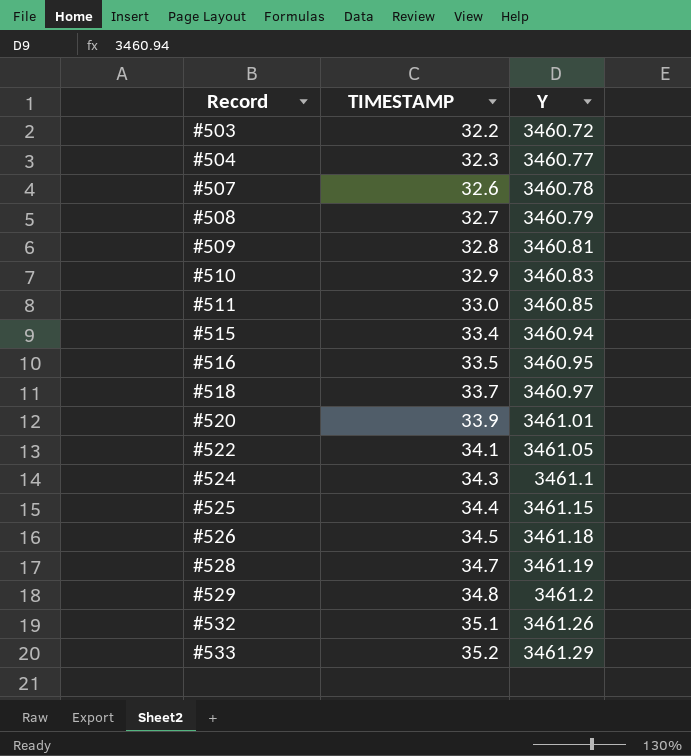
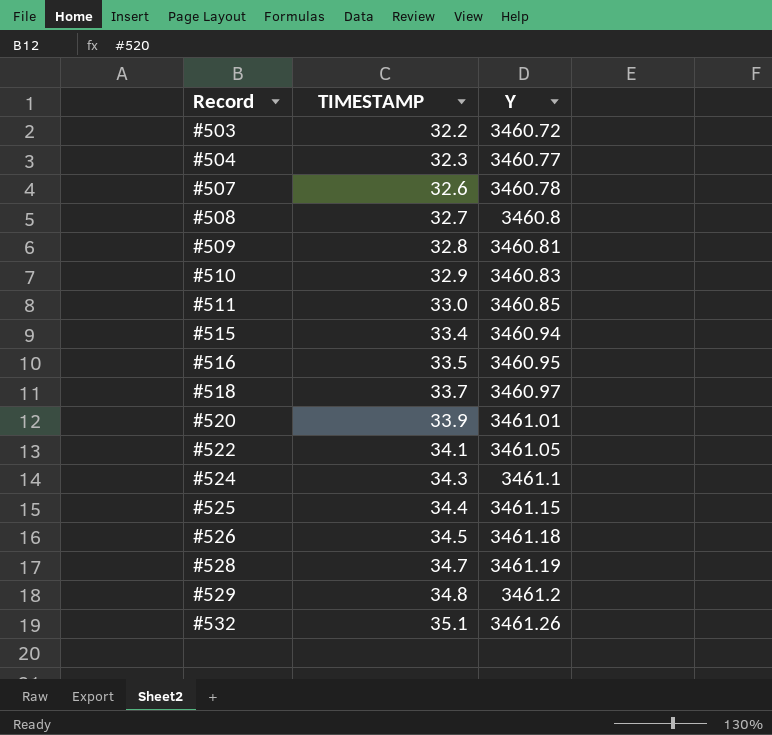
row #533: 35.2 | 3461.29 -> none
#508 | Y: 3460.79 -> 3460.8

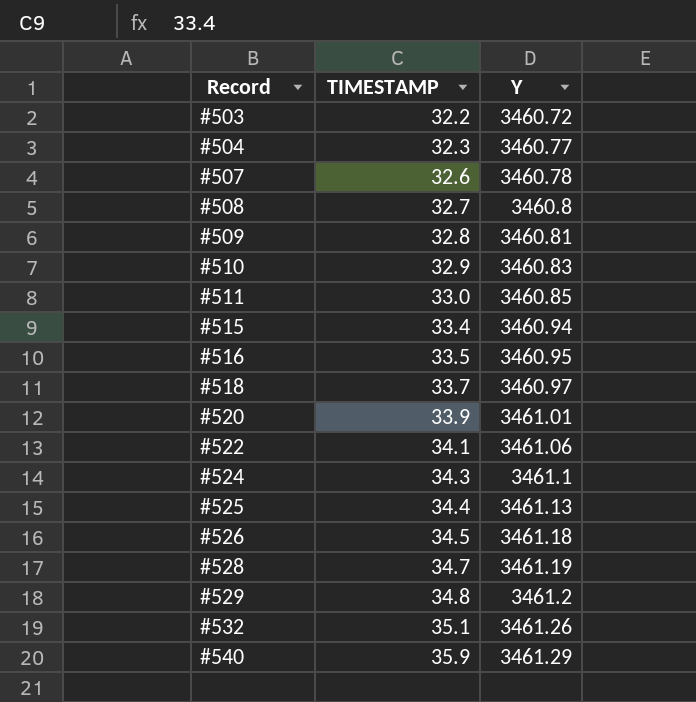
#522 | Y: 3461.05 -> 3461.06
#525 | Y: 3461.15 -> 3461.13
row #540: none -> 35.9 | 3461.29

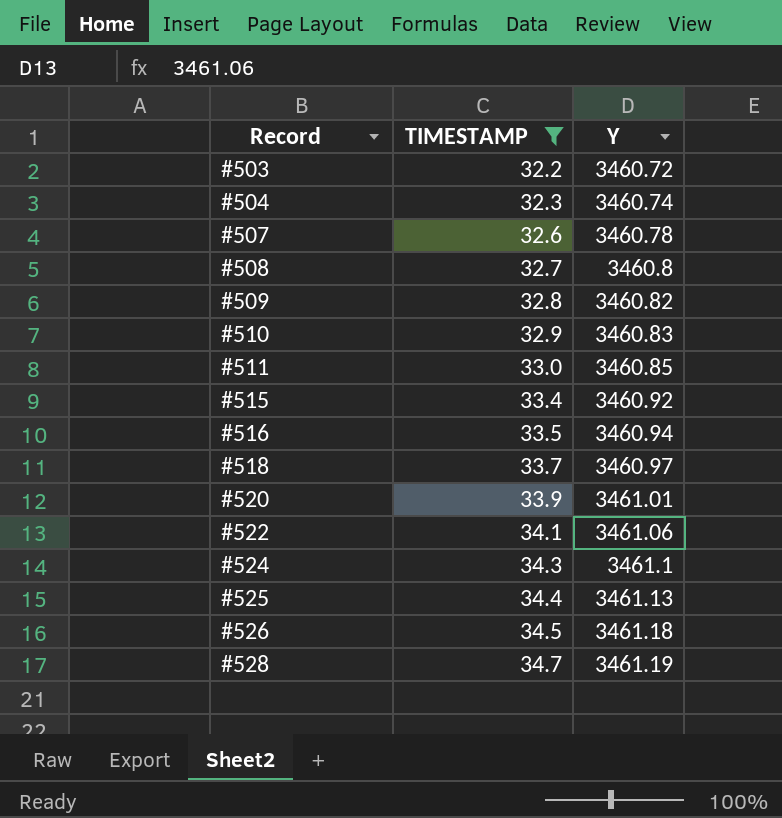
filter: none -> TIMESTAMP <= 34.7
#504 | Y: 3460.77 -> 3460.74
#509 | Y: 3460.81 -> 3460.82
#515 | Y: 3460.94 -> 3460.92
#516 | Y: 3460.95 -> 3460.94

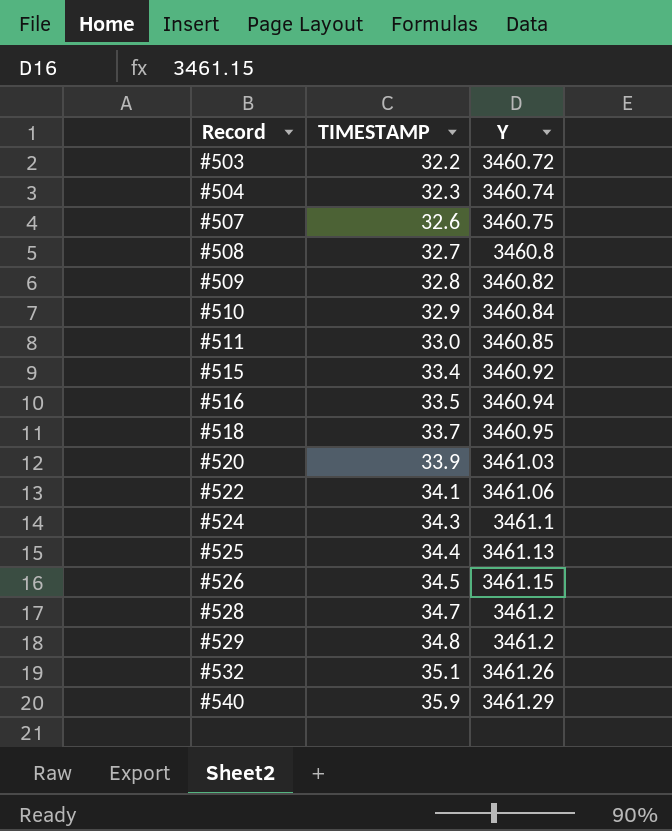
filter: TIMESTAMP <= 34.7 -> none
#507 | Y: 3460.78 -> 3460.75
#510 | Y: 3460.83 -> 3460.84
#518 | Y: 3460.97 -> 3460.95
#520 | Y: 3461.01 -> 3461.03
#526 | Y: 3461.18 -> 3461.15
#528 | Y: 3461.19 -> 3461.2

